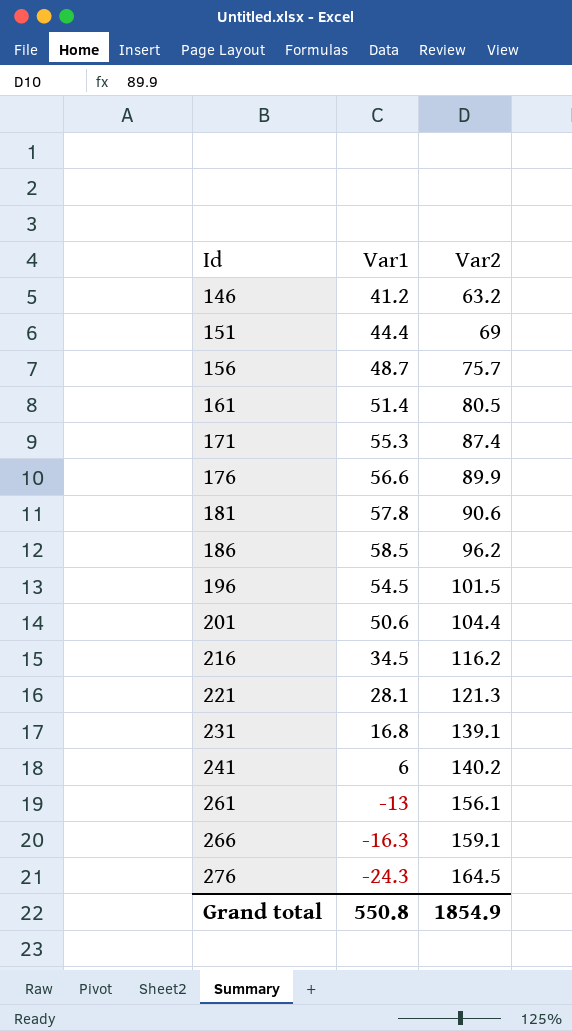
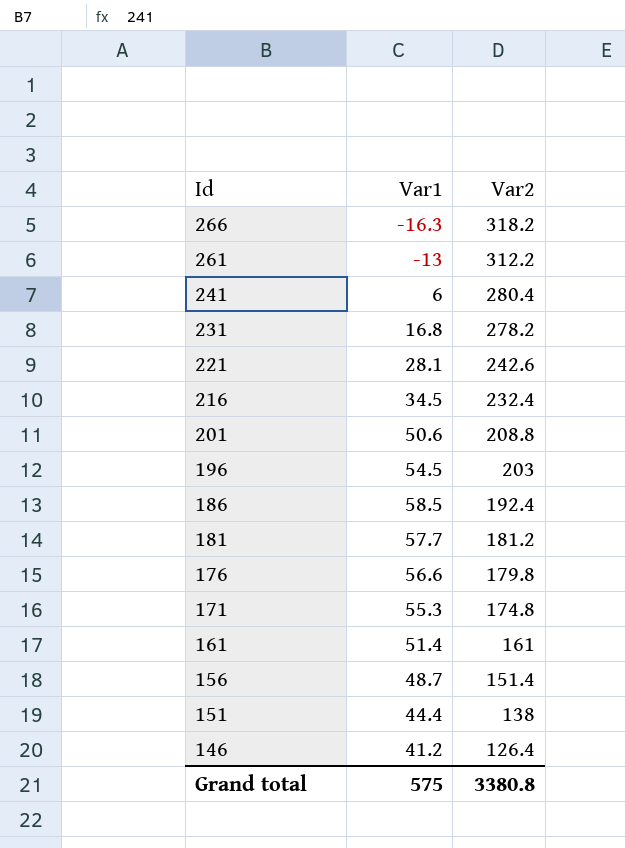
row order: Id ascending -> Id descending
row 276: -24.3 | 164.5 -> none
266 | Var2: 159.1 -> 318.2
261 | Var2: 156.1 -> 312.2
241 | Var2: 140.2 -> 280.4
231 | Var2: 139.1 -> 278.2
221 | Var2: 121.3 -> 242.6
216 | Var2: 116.2 -> 232.4
201 | Var2: 104.4 -> 208.8
196 | Var2: 101.5 -> 203
186 | Var2: 96.2 -> 192.4
181 | Var1: 57.8 -> 57.7
181 | Var2: 90.6 -> 181.2
176 | Var2: 89.9 -> 179.8
171 | Var2: 87.4 -> 174.8
161 | Var2: 80.5 -> 161
156 | Var2: 75.7 -> 151.4
151 | Var2: 69 -> 138
146 | Var2: 63.2 -> 126.4
Grand total | Var1: 550.8 -> 575
Grand total | Var2: 1854.9 -> 3380.8

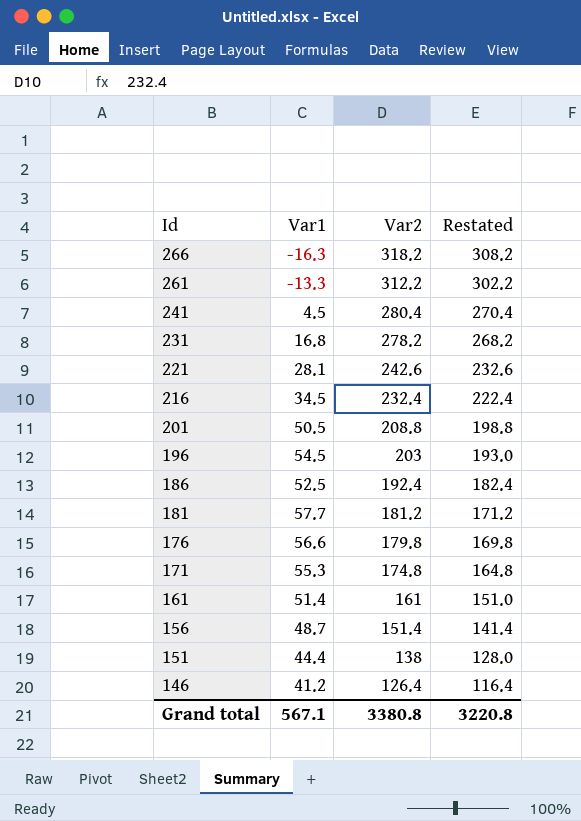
column Restated | formula: none -> [Var2] - 10
261 | Var1: -13 -> -13.3
241 | Var1: 6 -> 4.5
201 | Var1: 50.6 -> 50.5
186 | Var1: 58.5 -> 52.5
Grand total | Var1: 575 -> 567.1

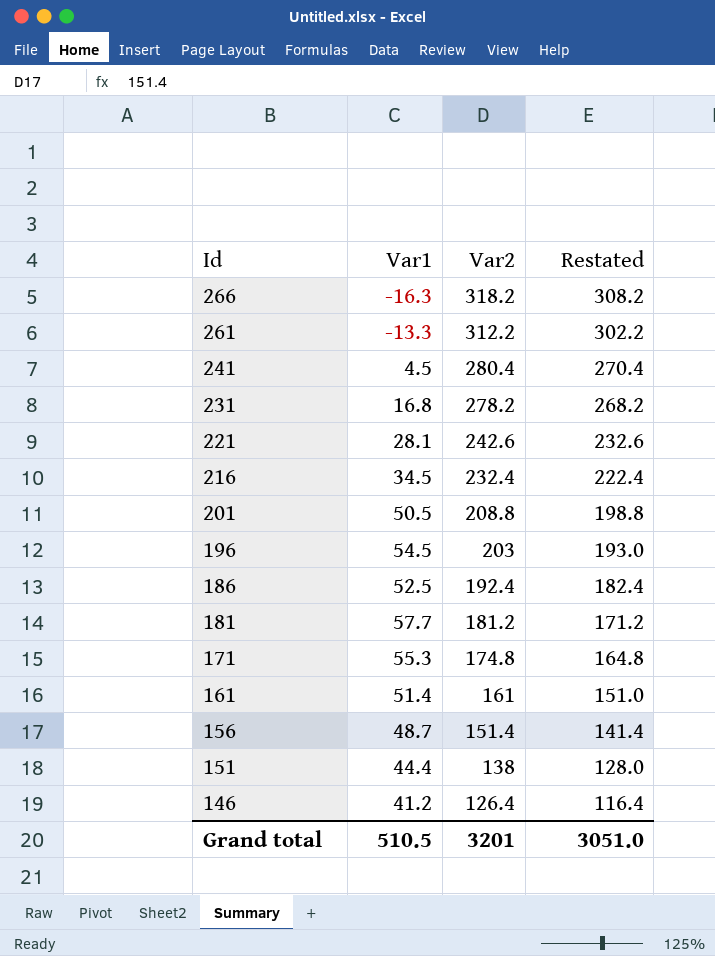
row 176: 56.6 | 179.8 | 169.8 -> none
Grand total | Var1: 567.1 -> 510.5
Grand total | Var2: 3380.8 -> 3201
Grand total | Restated: 3220.8 -> 3051.0

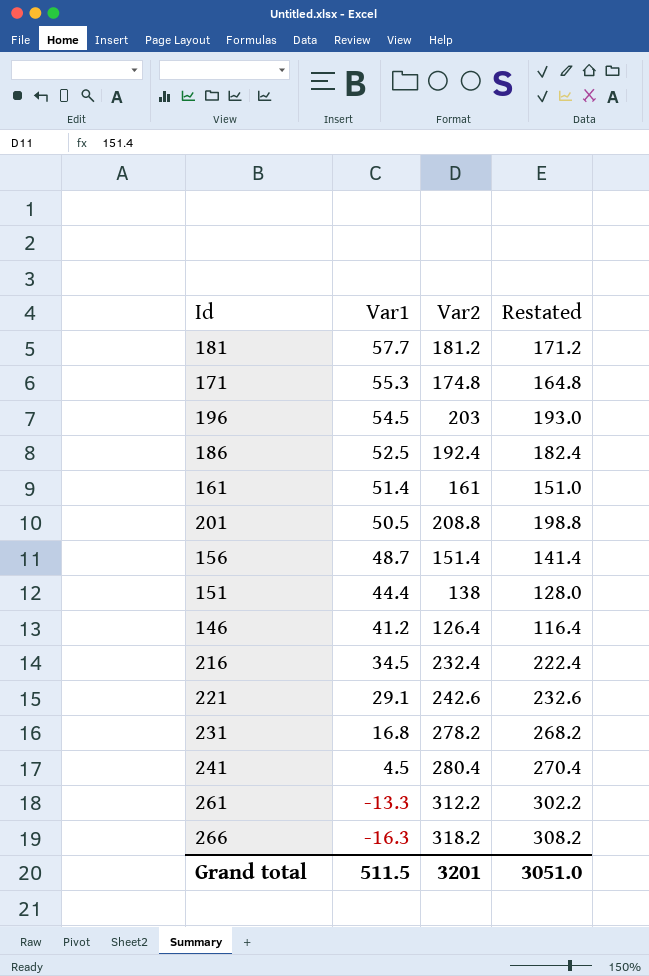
row order: Id descending -> Var1 descending
221 | Var1: 28.1 -> 29.1
Grand total | Var1: 510.5 -> 511.5

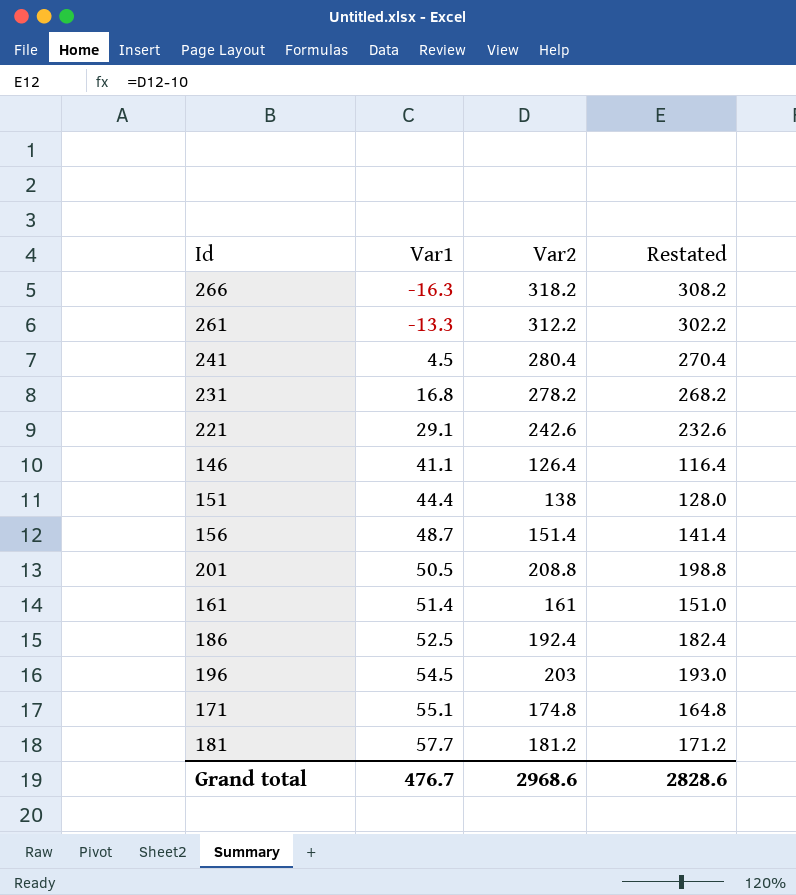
row order: Var1 descending -> Var1 ascending
row 216: 34.5 | 232.4 | 222.4 -> none
146 | Var1: 41.2 -> 41.1
171 | Var1: 55.3 -> 55.1
Grand total | Var1: 511.5 -> 476.7
Grand total | Var2: 3201 -> 2968.6
Grand total | Restated: 3051.0 -> 2828.6

